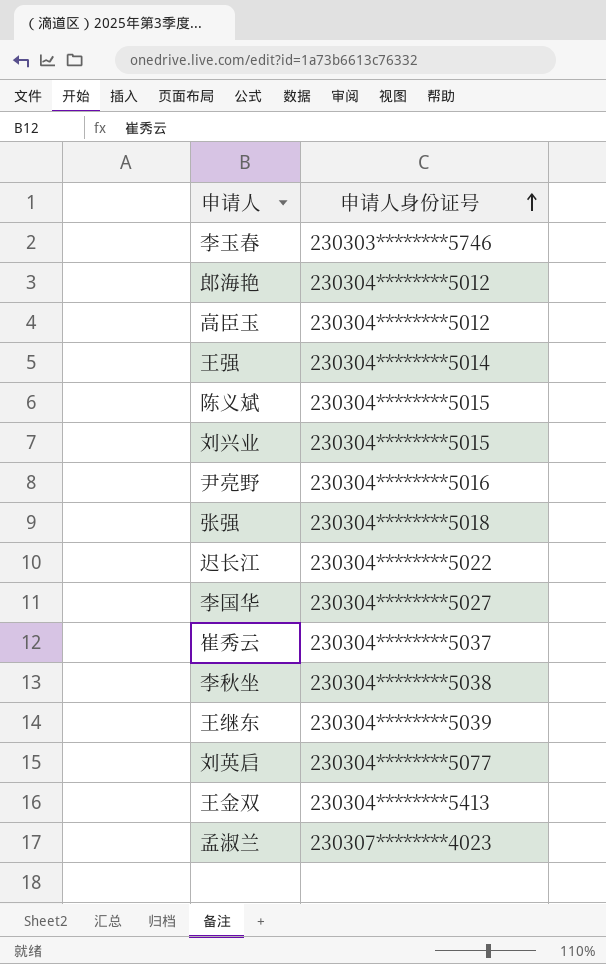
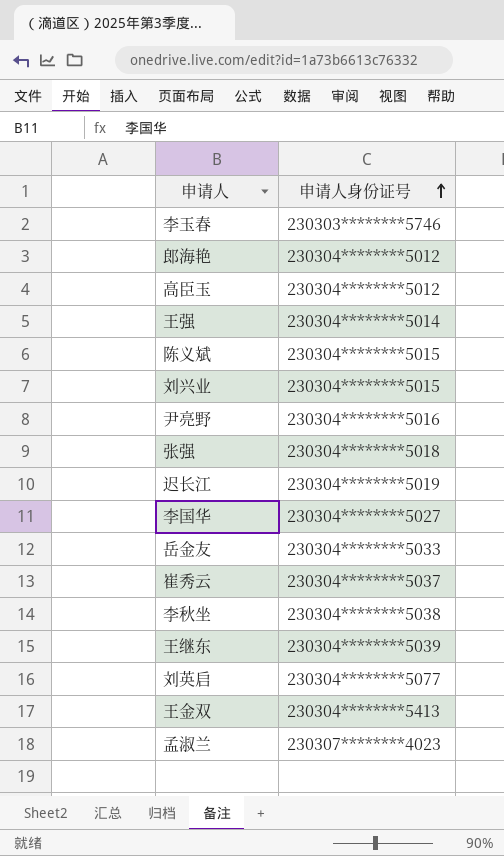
迟长江 | 申请人身份证号: 230304********5022 -> 230304********5019
row 岳金友: none -> 230304********5033

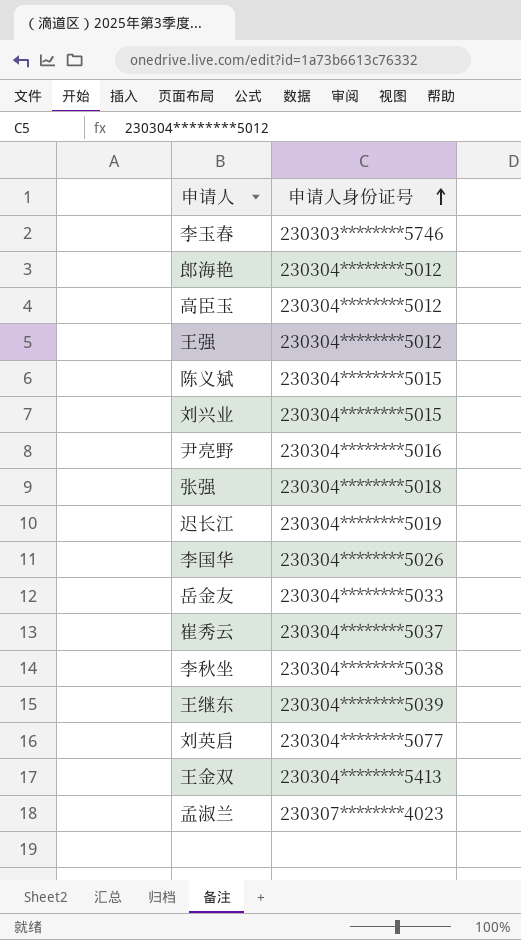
王强 | 申请人身份证号: 230304********5014 -> 230304********5012
李国华 | 申请人身份证号: 230304********5027 -> 230304********5026

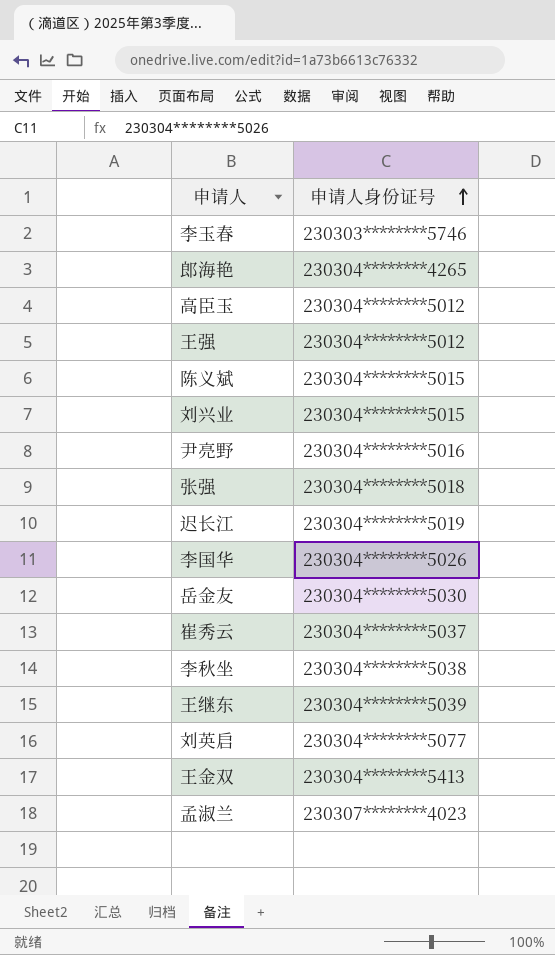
郎海艳 | 申请人身份证号: 230304********5012 -> 230304********4265
岳金友 | 申请人身份证号: 230304********5033 -> 230304********5030

